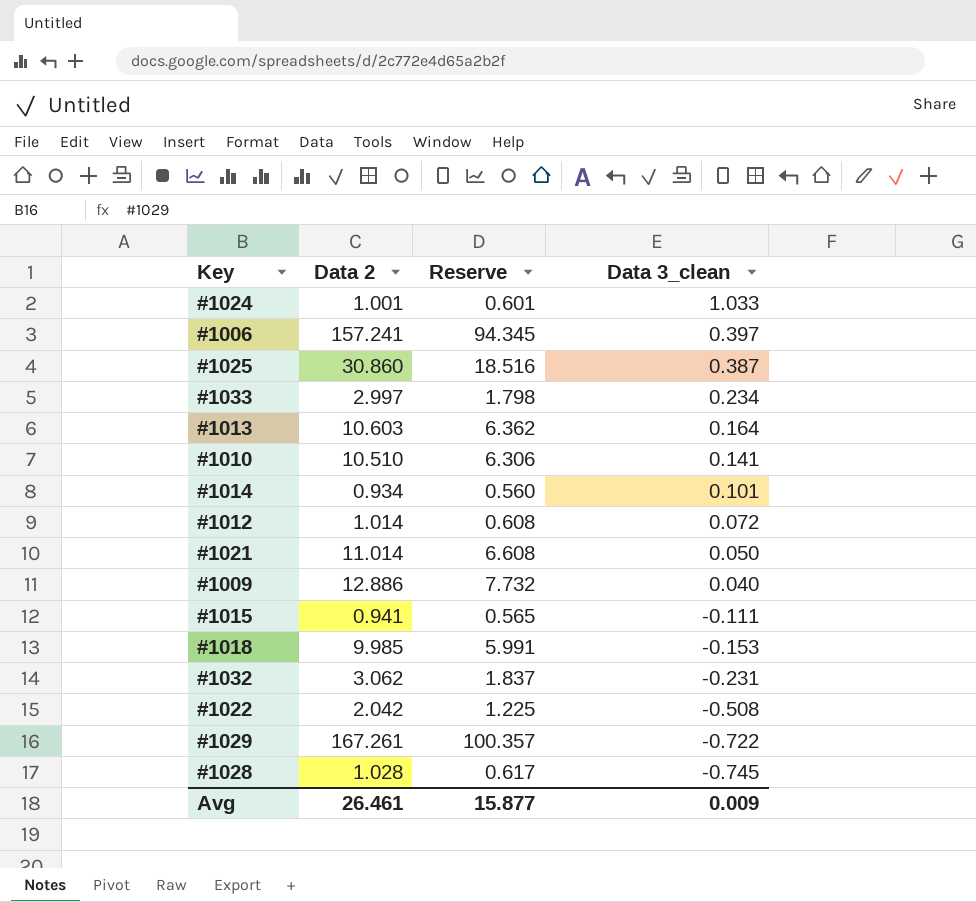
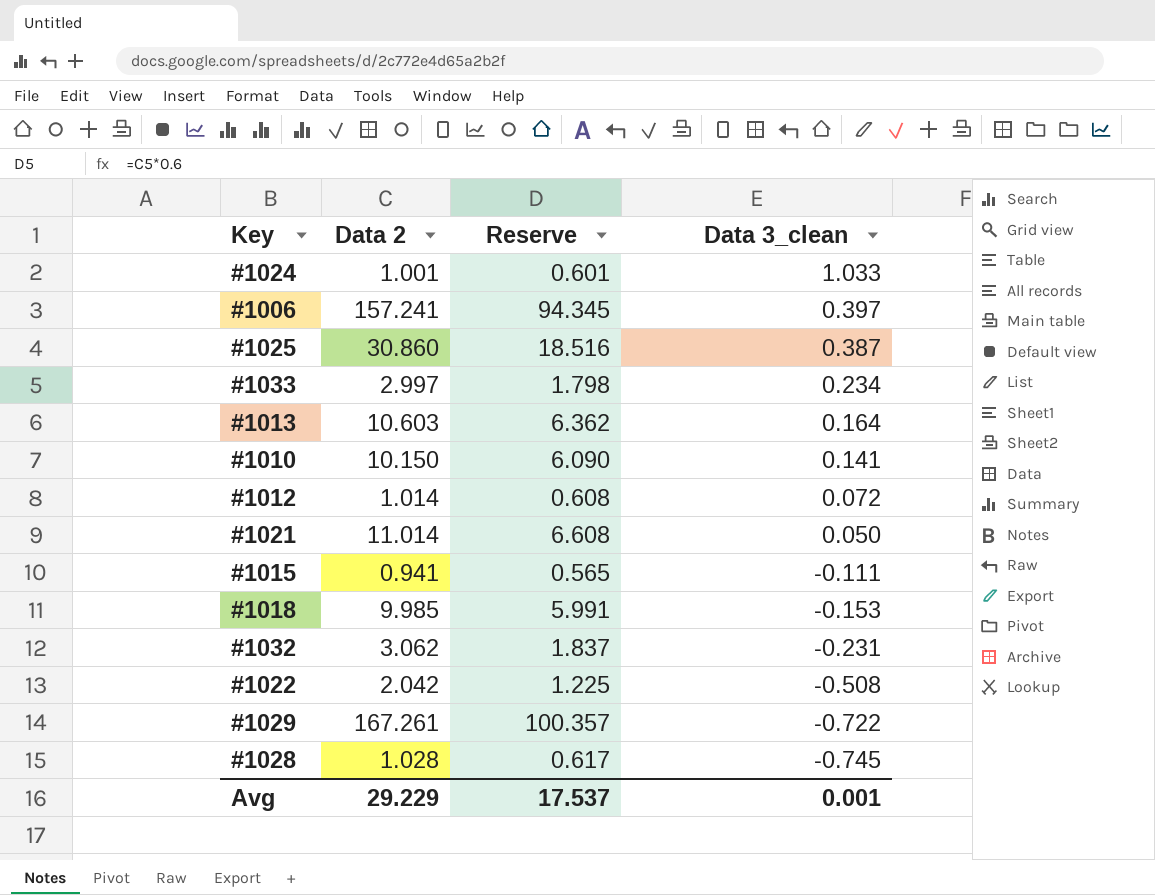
row #1014: 0.934 | 0.560 | 0.101 -> none
row #1009: 12.886 | 7.732 | 0.040 -> none
#1010 | Data 2: 10.510 -> 10.150
#1010 | Reserve: 6.306 -> 6.090
Avg | Data 2: 26.461 -> 29.229
Avg | Reserve: 15.877 -> 17.537
Avg | Data 3_clean: 0.009 -> 0.001

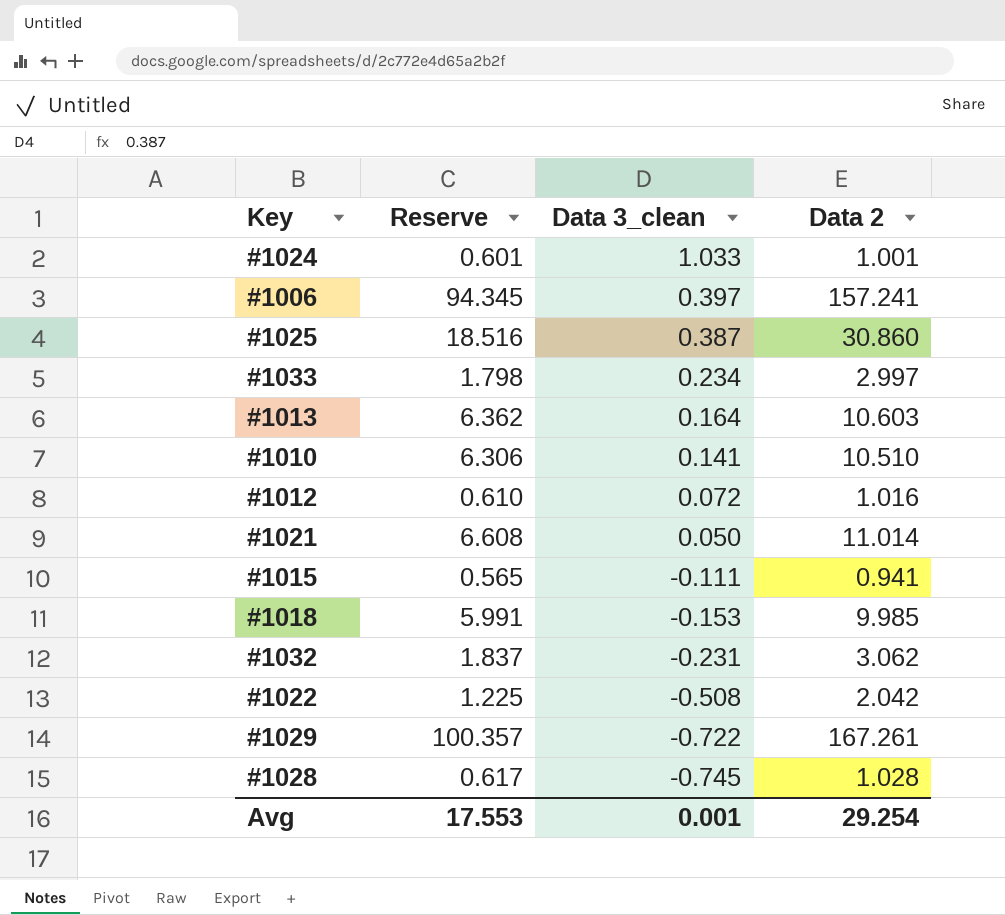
column Data 2 | position: 2 -> 4
#1010 | Reserve: 6.090 -> 6.306
#1010 | Data 2: 10.150 -> 10.510
#1012 | Reserve: 0.608 -> 0.610
#1012 | Data 2: 1.014 -> 1.016
Avg | Reserve: 17.537 -> 17.553
Avg | Data 2: 29.229 -> 29.254

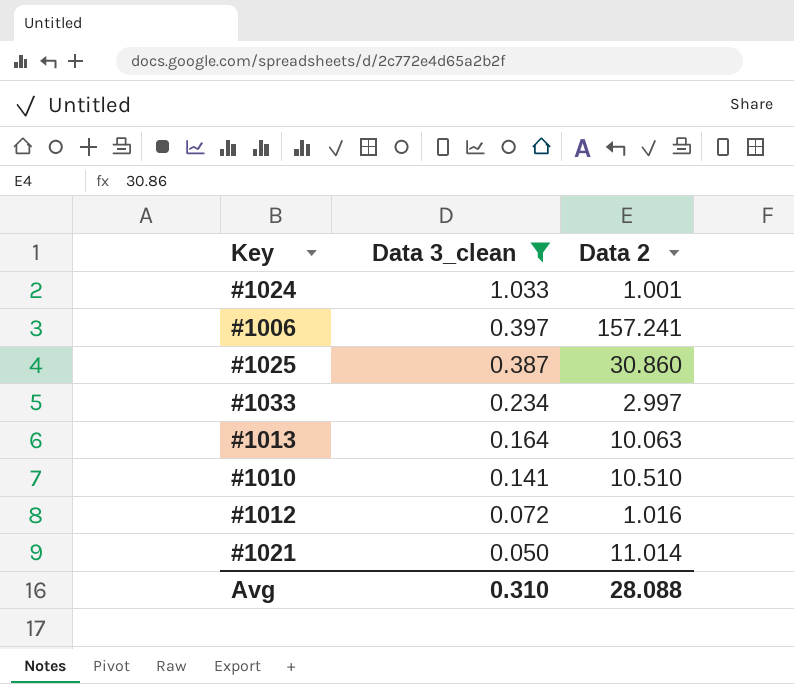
filter: none -> Data 3_clean >= 0.050
column Reserve | formula: [Data 2] * 0.6 -> none
#1013 | Data 2: 10.603 -> 10.063
Avg | Data 3_clean: 0.001 -> 0.310
Avg | Data 2: 29.254 -> 28.088

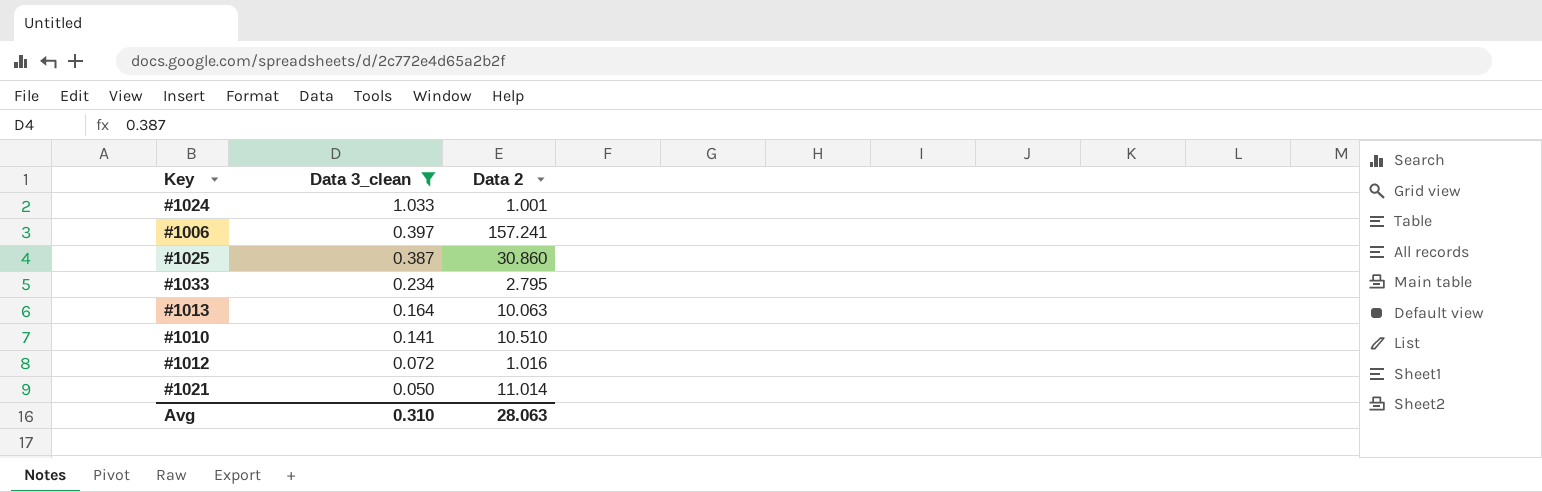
#1033 | Data 2: 2.997 -> 2.795
Avg | Data 2: 28.088 -> 28.063

